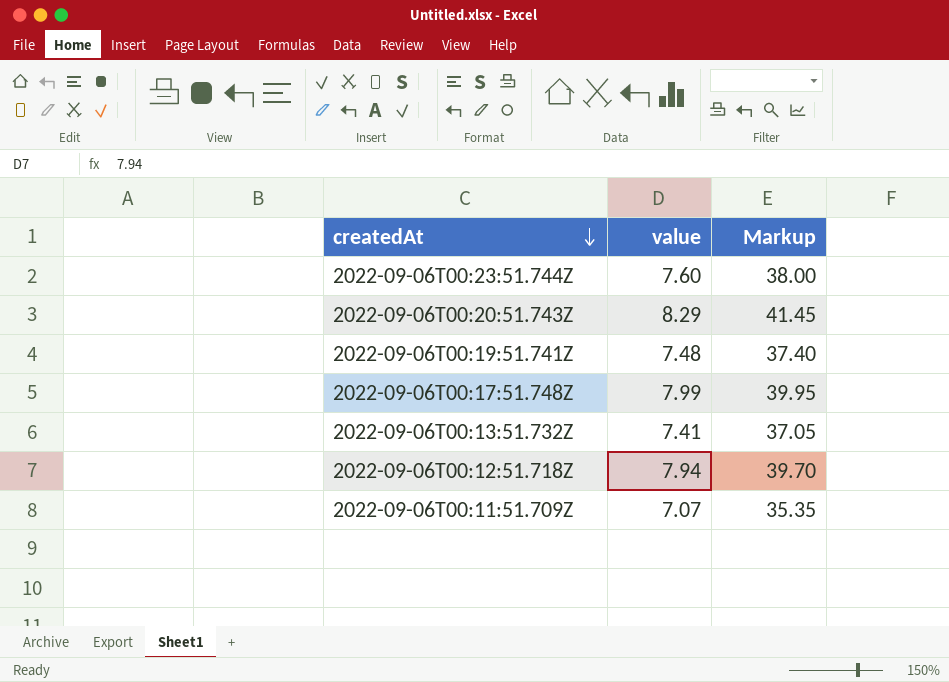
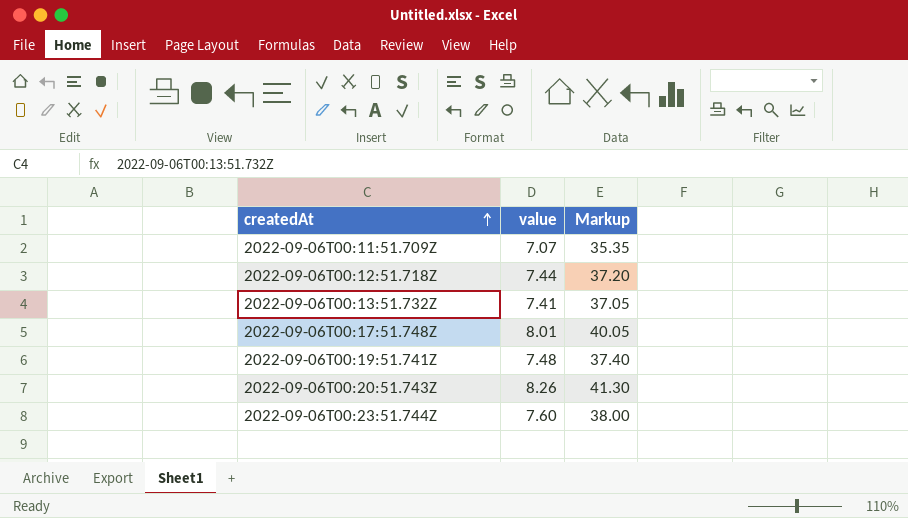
row order: createdAt descending -> createdAt ascending
2022-09-06T00:12:51.718Z | value: 7.94 -> 7.44
2022-09-06T00:12:51.718Z | Markup: 39.70 -> 37.20
2022-09-06T00:17:51.748Z | value: 7.99 -> 8.01
2022-09-06T00:17:51.748Z | Markup: 39.95 -> 40.05
2022-09-06T00:20:51.743Z | value: 8.29 -> 8.26
2022-09-06T00:20:51.743Z | Markup: 41.45 -> 41.30

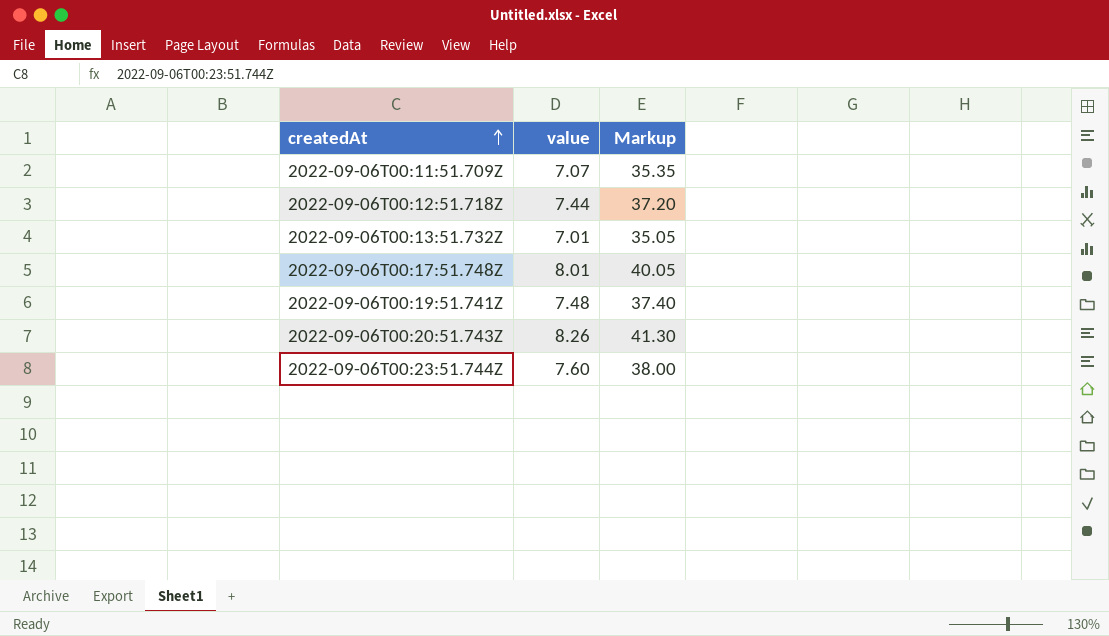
2022-09-06T00:13:51.732Z | value: 7.41 -> 7.01
2022-09-06T00:13:51.732Z | Markup: 37.05 -> 35.05

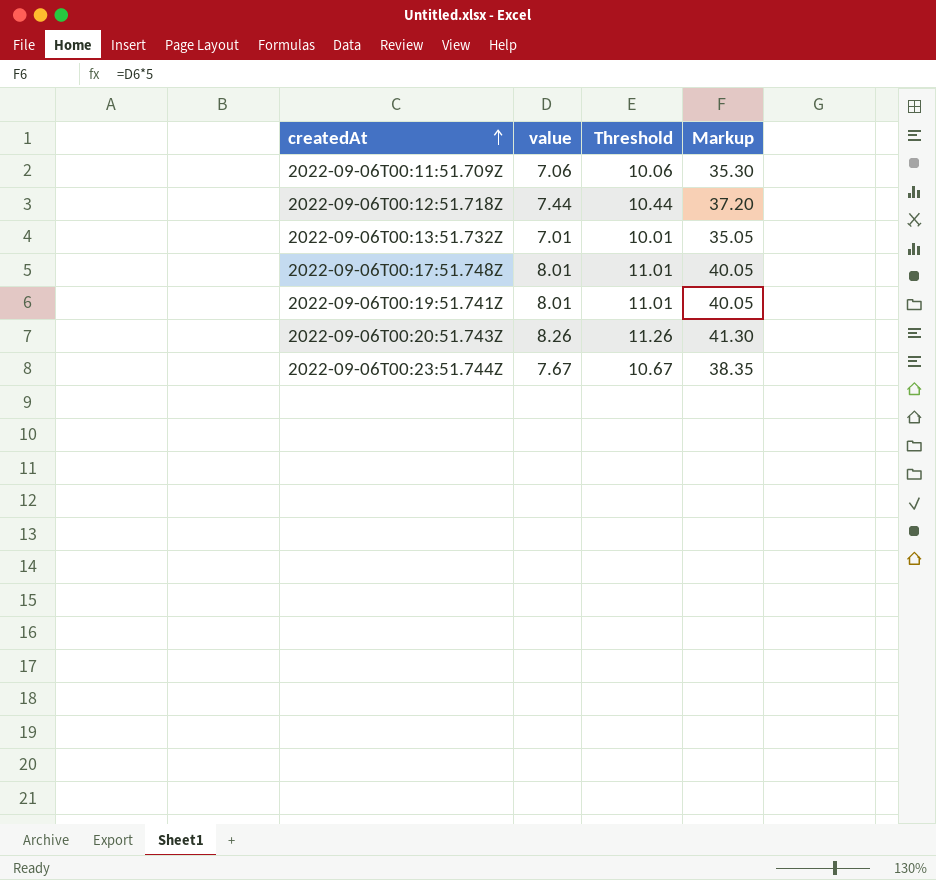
column Threshold | formula: none -> [value] + 3
2022-09-06T00:11:51.709Z | value: 7.07 -> 7.06
2022-09-06T00:11:51.709Z | Markup: 35.35 -> 35.30
2022-09-06T00:19:51.741Z | value: 7.48 -> 8.01
2022-09-06T00:19:51.741Z | Markup: 37.40 -> 40.05
2022-09-06T00:23:51.744Z | value: 7.60 -> 7.67
2022-09-06T00:23:51.744Z | Markup: 38.00 -> 38.35

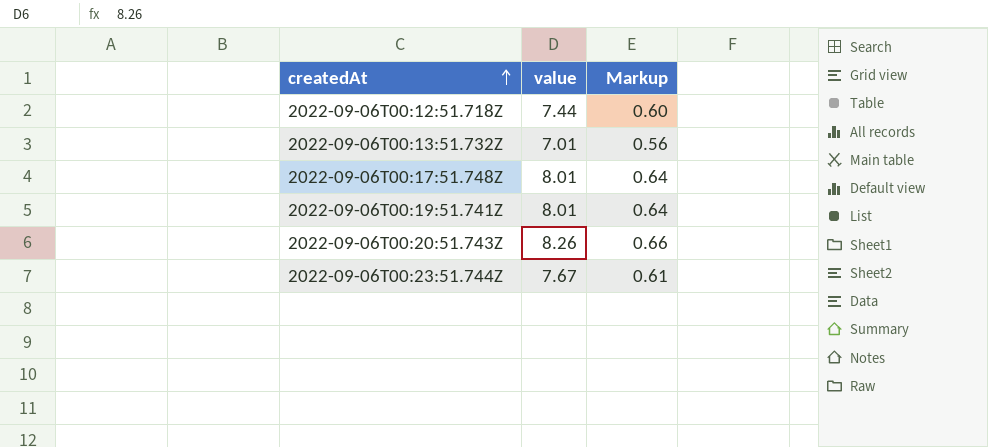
column Threshold | formula: [value] + 3 -> none
column Markup | formula: [value] * 5 -> [value] * 0.08
row 2022-09-06T00:11:51.709Z: 7.06 | 10.06 | 35.30 -> none

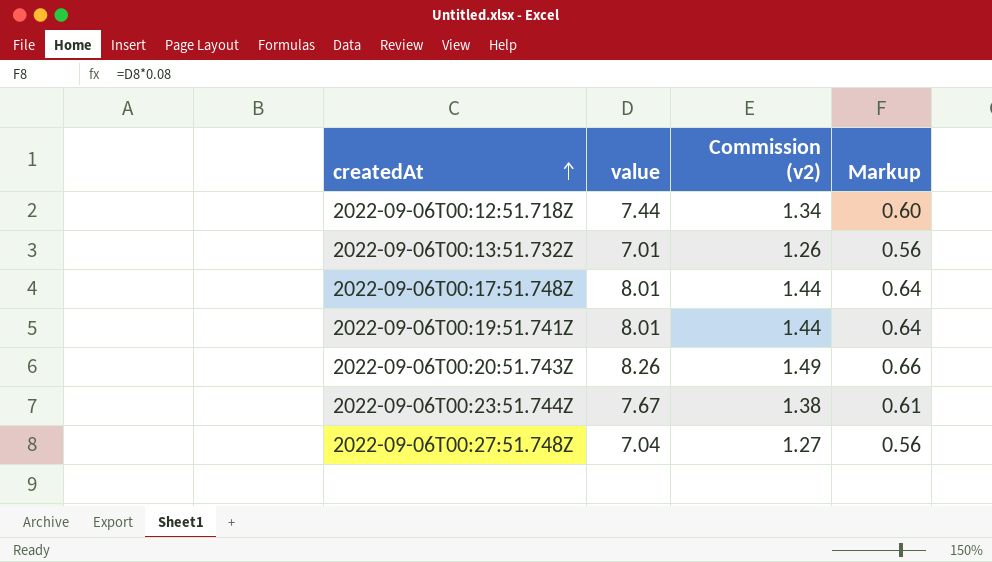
column Commission (v2) | formula: none -> [value] * 0.18
row 2022-09-06T00:27:51.748Z: none -> 7.04 | 1.27 | 0.56

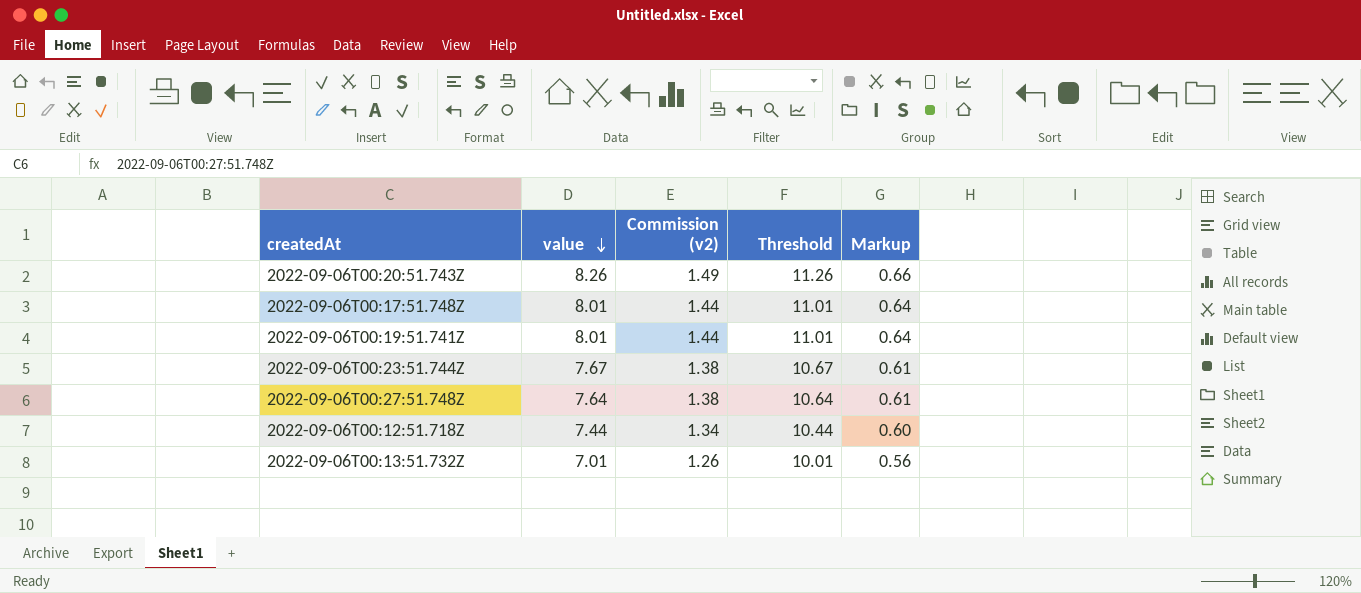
row order: createdAt ascending -> value descending
column Threshold | formula: none -> [value] + 3
2022-09-06T00:27:51.748Z | value: 7.04 -> 7.64
2022-09-06T00:27:51.748Z | Commission (v2): 1.27 -> 1.38
2022-09-06T00:27:51.748Z | Markup: 0.56 -> 0.61

